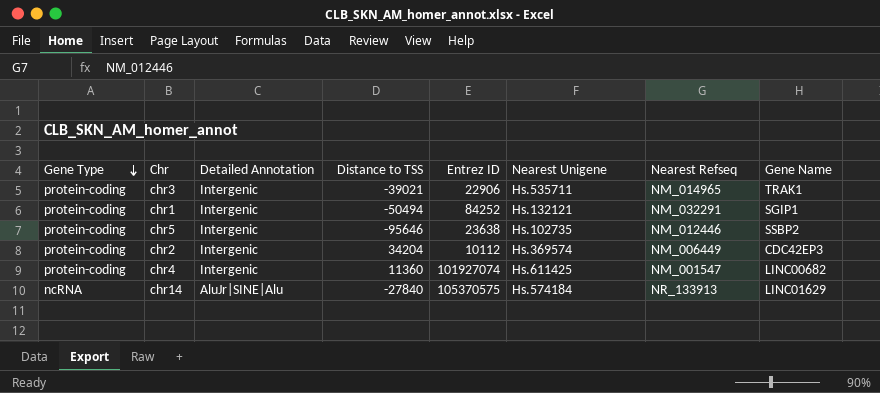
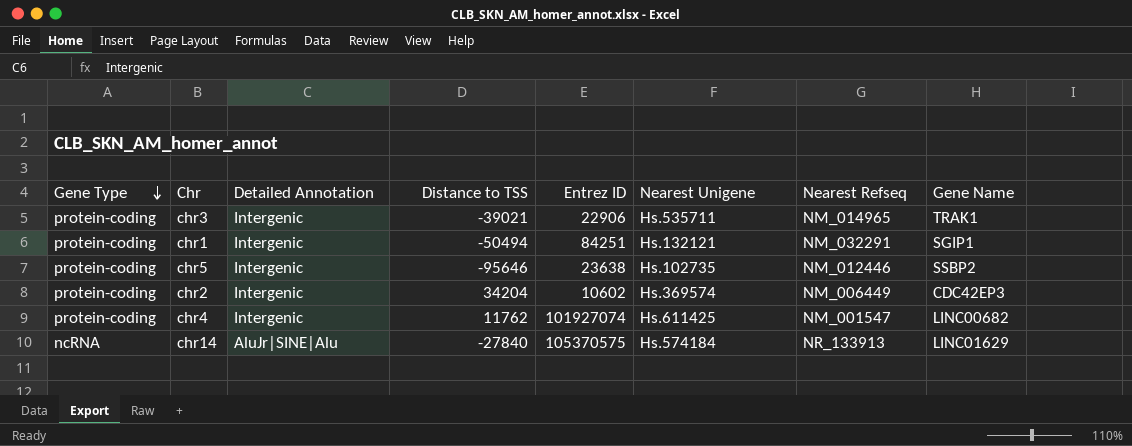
chr1 | Entrez ID: 84252 -> 84251
chr2 | Entrez ID: 10112 -> 10602
chr4 | Distance to TSS: 11360 -> 11762

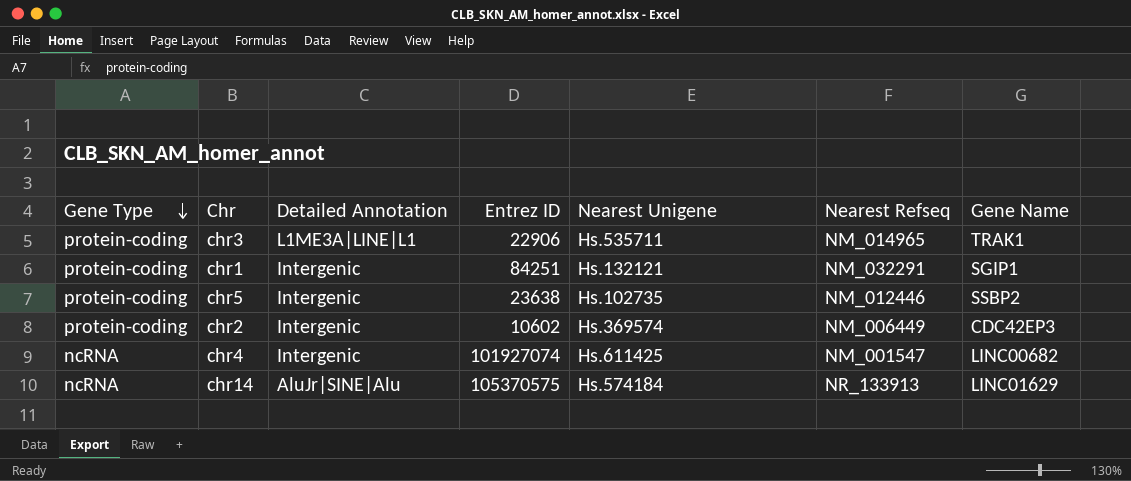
column Distance to TSS | position: 4 -> none
chr3 | Detailed Annotation: Intergenic -> L1ME3A|LINE|L1
chr4 | Gene Type: protein-coding -> ncRNA

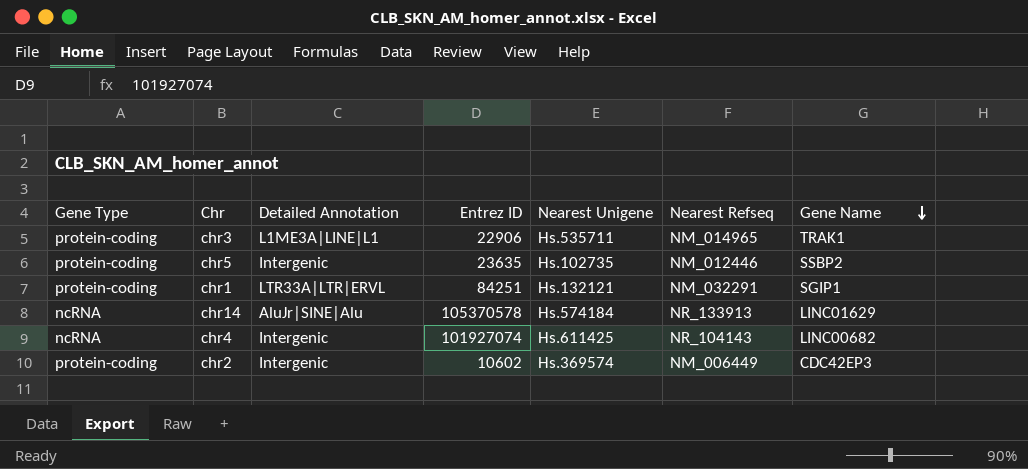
row order: Gene Type descending -> Gene Name descending
chr5 | Entrez ID: 23638 -> 23635
chr1 | Detailed Annotation: Intergenic -> LTR33A|LTR|ERVL
chr14 | Entrez ID: 105370575 -> 105370578
chr4 | Nearest Refseq: NM_001547 -> NR_104143

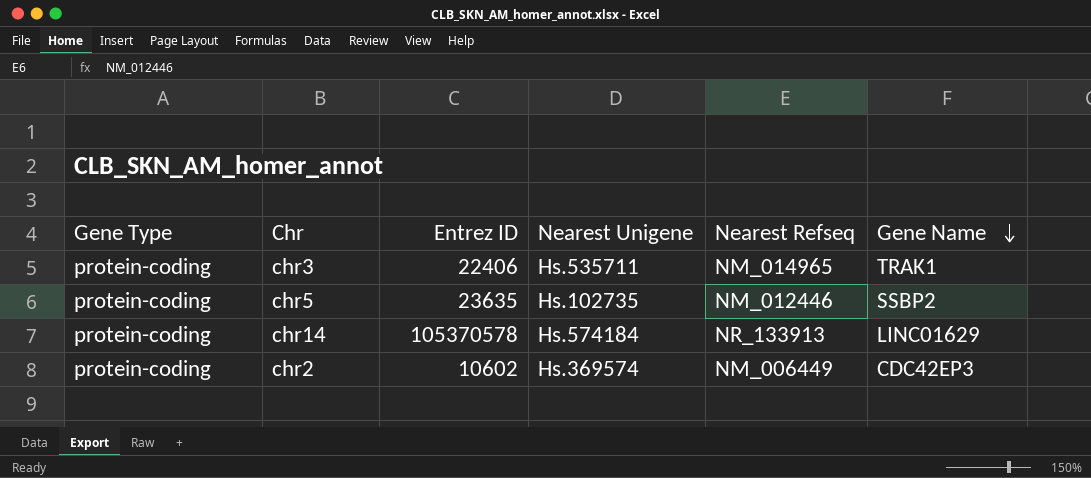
column Detailed Annotation | position: 3 -> none
row chr1: protein-coding | LTR33A|LTR|ERVL | 84251 | Hs.132121 | NM_032291 | SGIP1 -> none
row chr4: ncRNA | Intergenic | 101927074 | Hs.611425 | NR_104143 | LINC00682 -> none
chr3 | Entrez ID: 22906 -> 22406
chr14 | Gene Type: ncRNA -> protein-coding

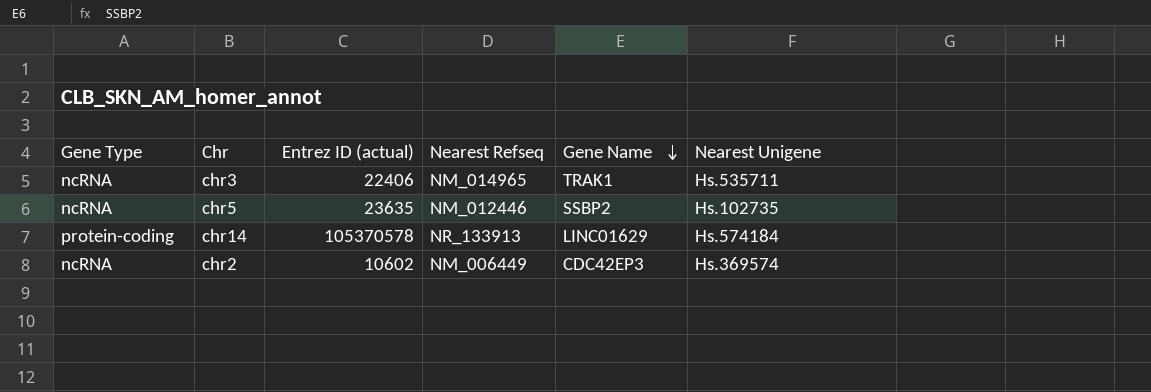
column name: Entrez ID -> Entrez ID (actual)
column Nearest Unigene | position: 4 -> 6
chr3 | Gene Type: protein-coding -> ncRNA
chr5 | Gene Type: protein-coding -> ncRNA
chr2 | Gene Type: protein-coding -> ncRNA

